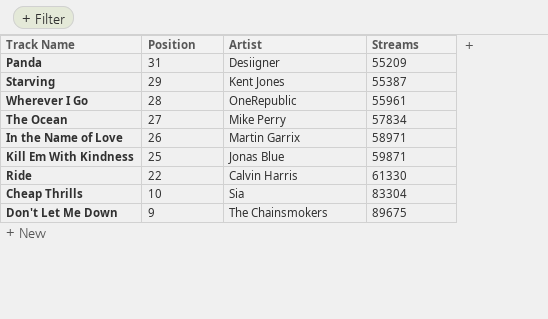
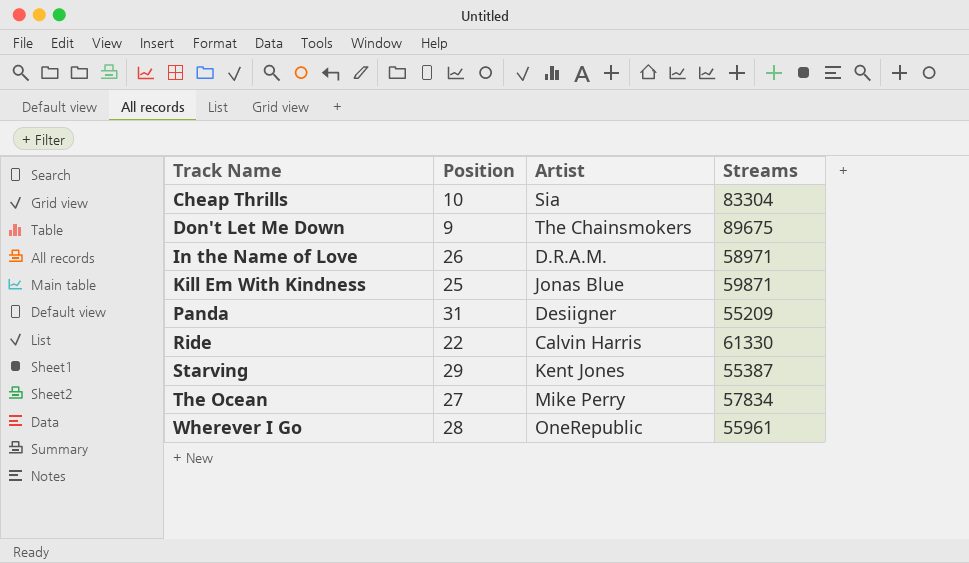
row order: Position descending -> Track Name ascending
In the Name of Love | Artist: Martin Garrix -> D.R.A.M.

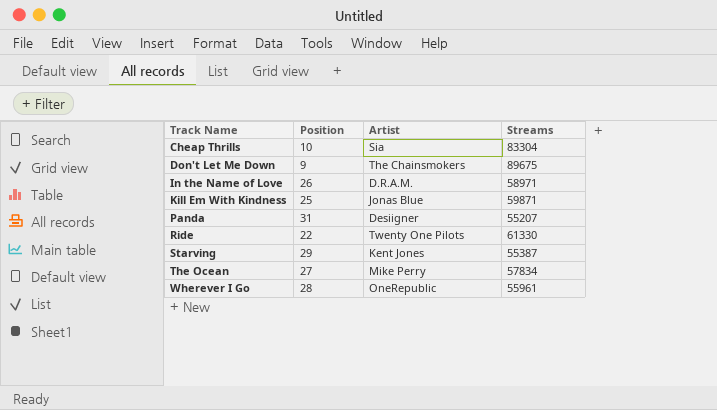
Panda | Streams: 55209 -> 55207
Ride | Artist: Calvin Harris -> Twenty One Pilots

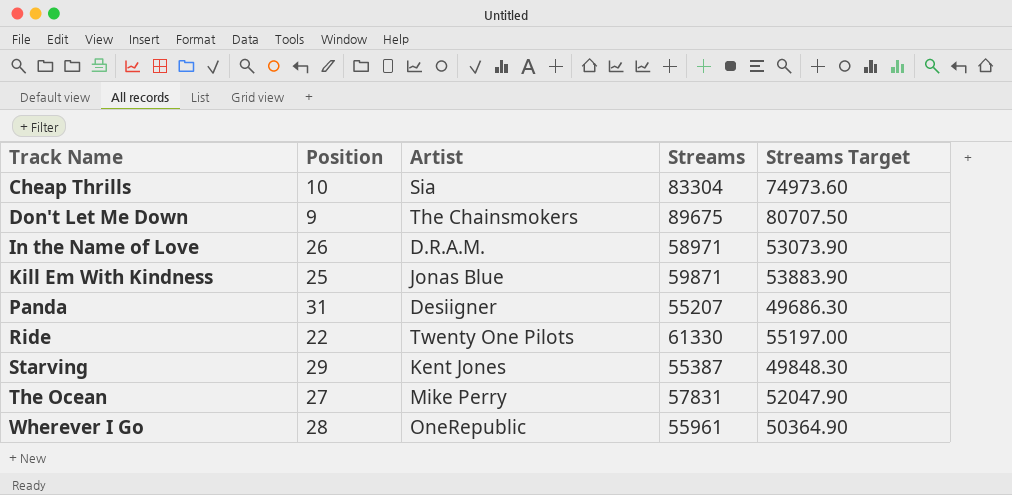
column Streams Target | formula: none -> [Streams] * 0.9
The Ocean | Streams: 57834 -> 57831

